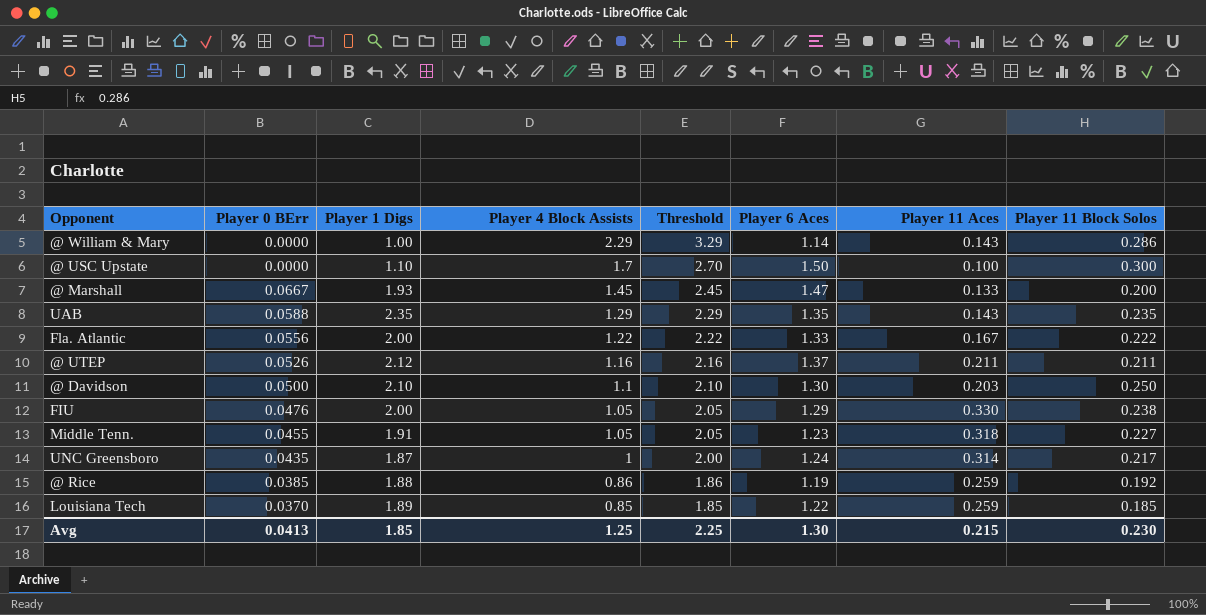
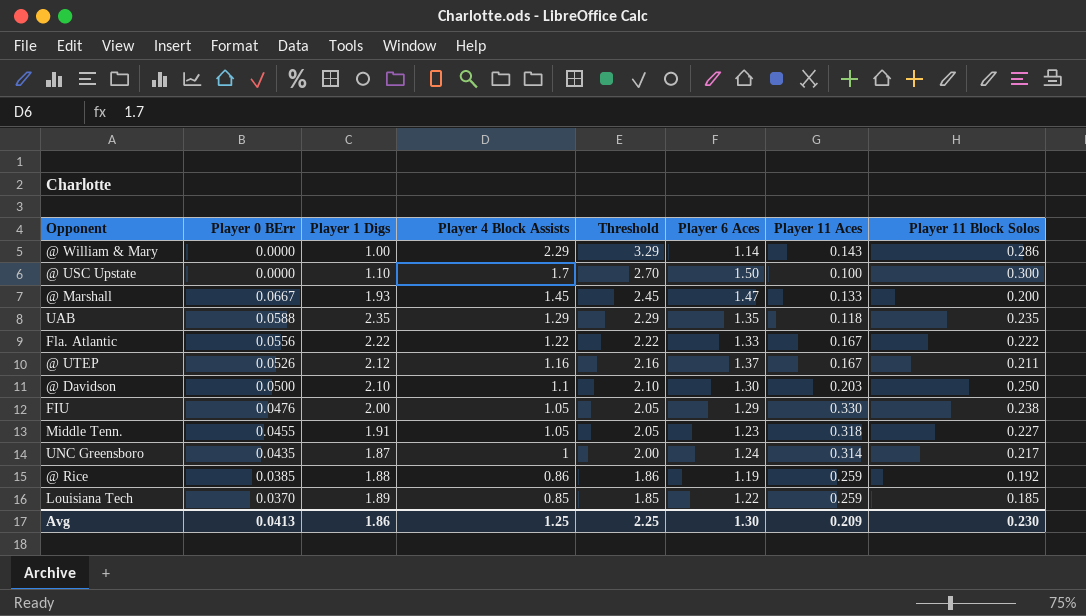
UAB | Player 11 Aces: 0.143 -> 0.118
Fla. Atlantic | Player 1 Digs: 2.00 -> 2.22
@ UTEP | Player 11 Aces: 0.211 -> 0.167
Avg | Player 1 Digs: 1.85 -> 1.86
Avg | Player 11 Aces: 0.215 -> 0.209

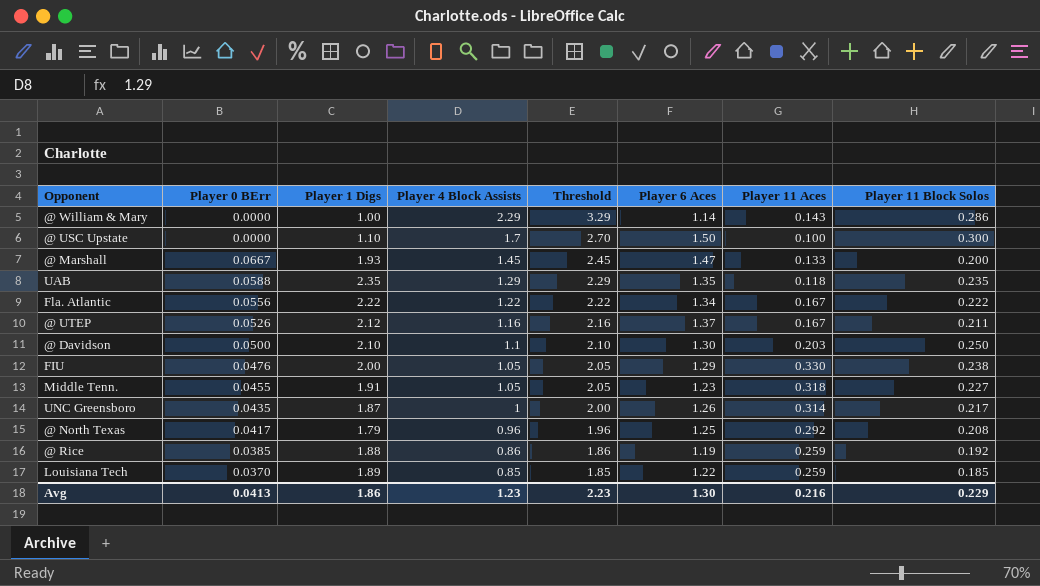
Fla. Atlantic | Player 6 Aces: 1.33 -> 1.34
UNC Greensboro | Player 6 Aces: 1.24 -> 1.26
row @ North Texas: none -> 0.0417 | 1.79 | 0.96 | 1.96 | 1.25 | 0.292 | 0.208
Avg | Player 4 Block Assists: 1.25 -> 1.23
Avg | Threshold: 2.25 -> 2.23
Avg | Player 11 Aces: 0.209 -> 0.216
Avg | Player 11 Block Solos: 0.230 -> 0.229

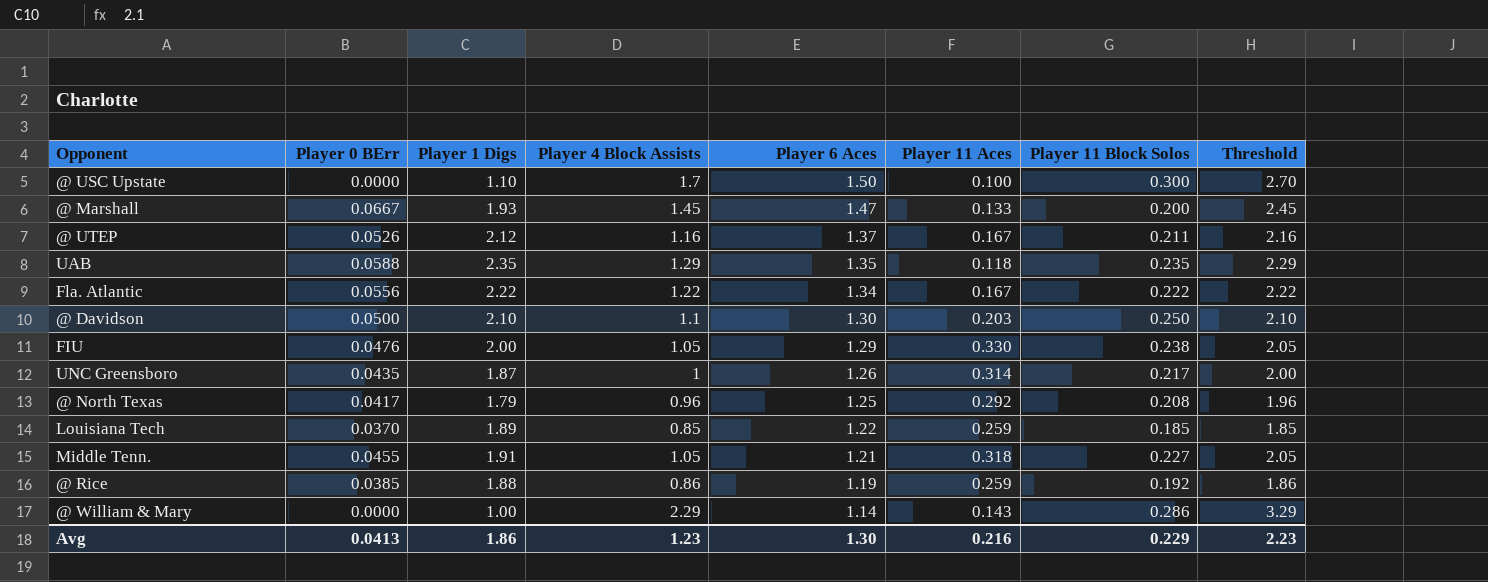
row order: Player 4 Block Assists descending -> Player 6 Aces descending
column Threshold | position: 5 -> 8
Middle Tenn. | Player 6 Aces: 1.23 -> 1.21

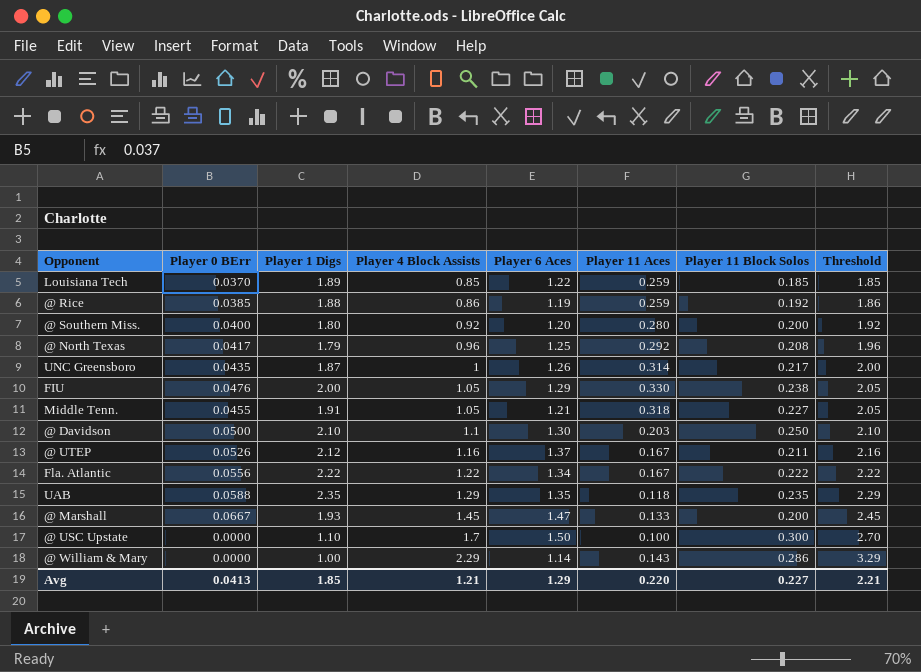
row order: Player 6 Aces descending -> Player 4 Block Assists ascending
row @ Southern Miss.: none -> 0.0400 | 1.80 | 0.92 | 1.20 | 0.280 | 0.200 | 1.92
Avg | Player 1 Digs: 1.86 -> 1.85
Avg | Player 4 Block Assists: 1.23 -> 1.21
Avg | Player 6 Aces: 1.30 -> 1.29
Avg | Player 11 Aces: 0.216 -> 0.220
Avg | Player 11 Block Solos: 0.229 -> 0.227
Avg | Threshold: 2.23 -> 2.21

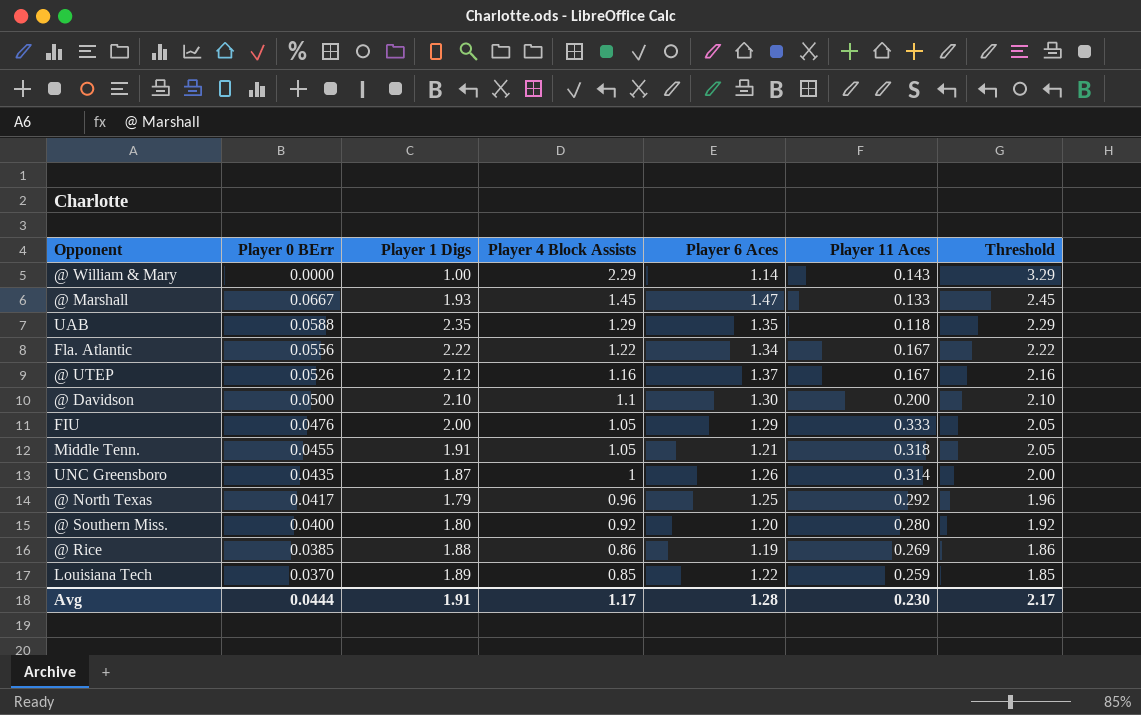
row order: Player 4 Block Assists ascending -> Player 4 Block Assists descending
column Player 11 Block Solos | position: 7 -> none
row @ USC Upstate: 0.0000 | 1.10 | 1.7 | 1.50 | 0.100 | 0.300 | 2.70 -> none
@ Davidson | Player 11 Aces: 0.203 -> 0.200
FIU | Player 11 Aces: 0.330 -> 0.333
@ Rice | Player 11 Aces: 0.259 -> 0.269
Avg | Player 0 BErr: 0.0413 -> 0.0444
Avg | Player 1 Digs: 1.85 -> 1.91
Avg | Player 4 Block Assists: 1.21 -> 1.17
Avg | Player 6 Aces: 1.29 -> 1.28
Avg | Player 11 Aces: 0.220 -> 0.230
Avg | Threshold: 2.21 -> 2.17

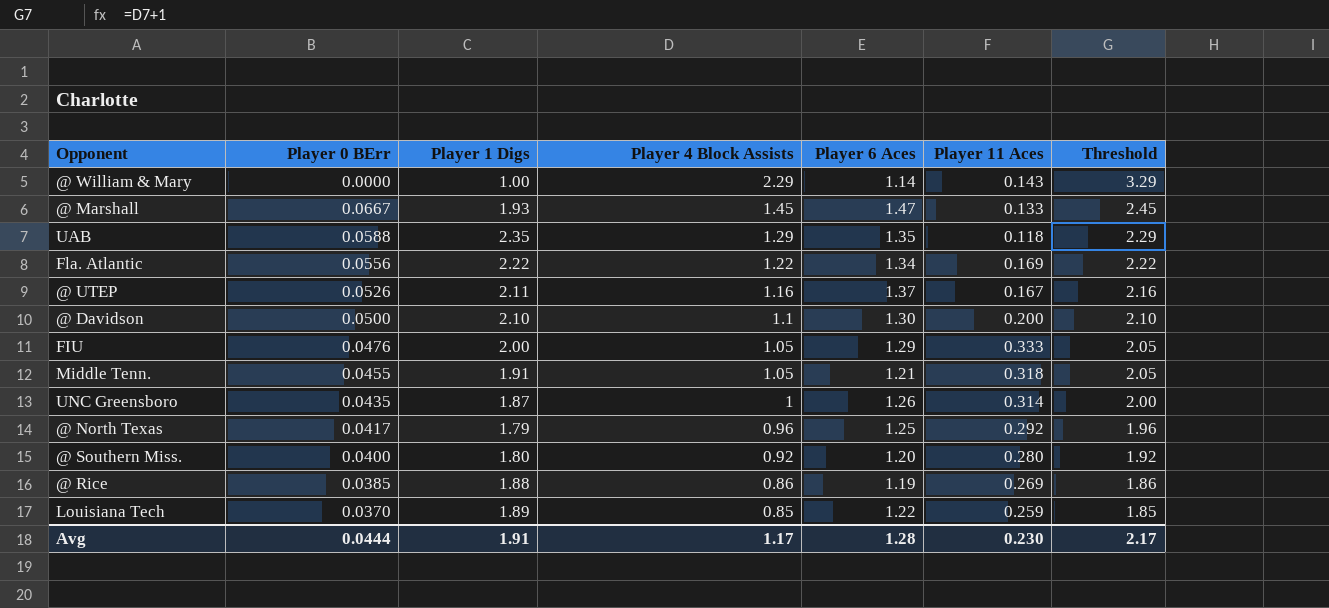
Fla. Atlantic | Player 11 Aces: 0.167 -> 0.169
@ UTEP | Player 1 Digs: 2.12 -> 2.11

